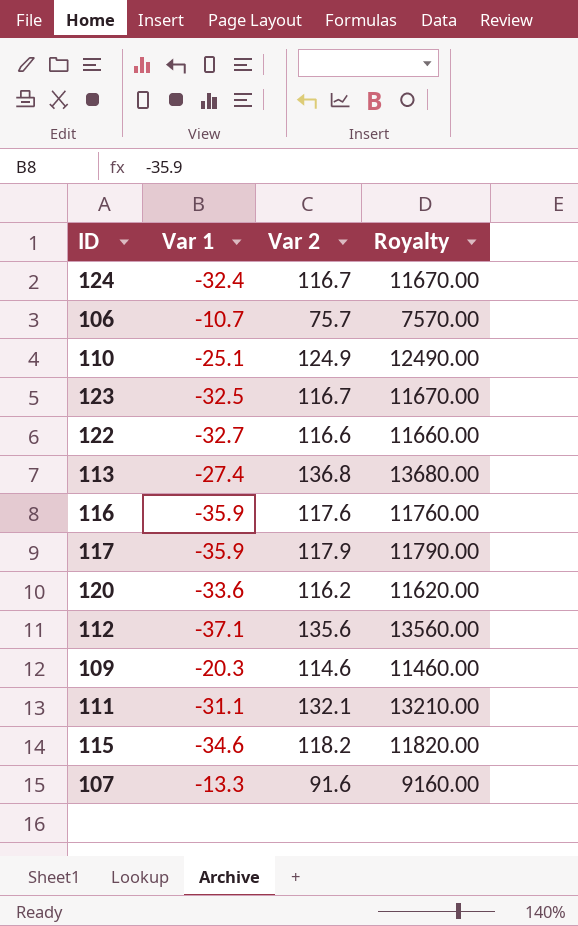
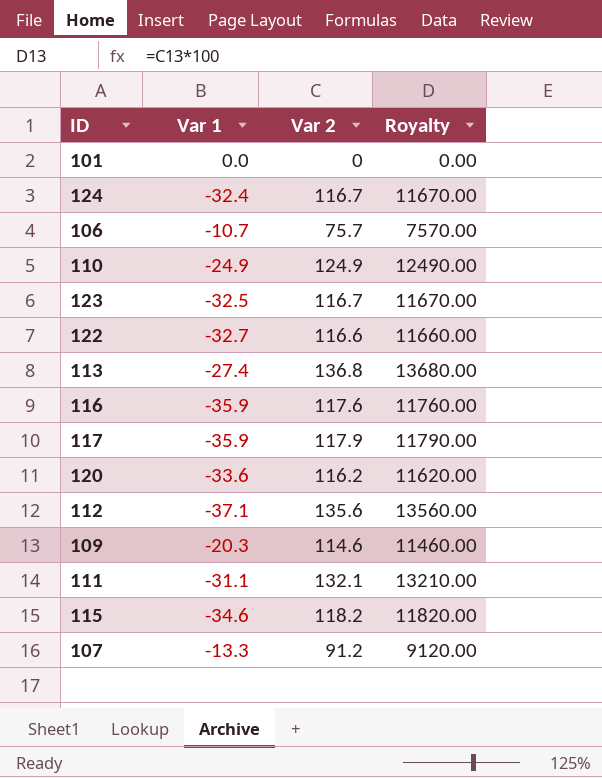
row 101: none -> 0.0 | 0 | 0.00
110 | Var 1: -25.1 -> -24.9
107 | Var 2: 91.6 -> 91.2
107 | Royalty: 9160.00 -> 9120.00

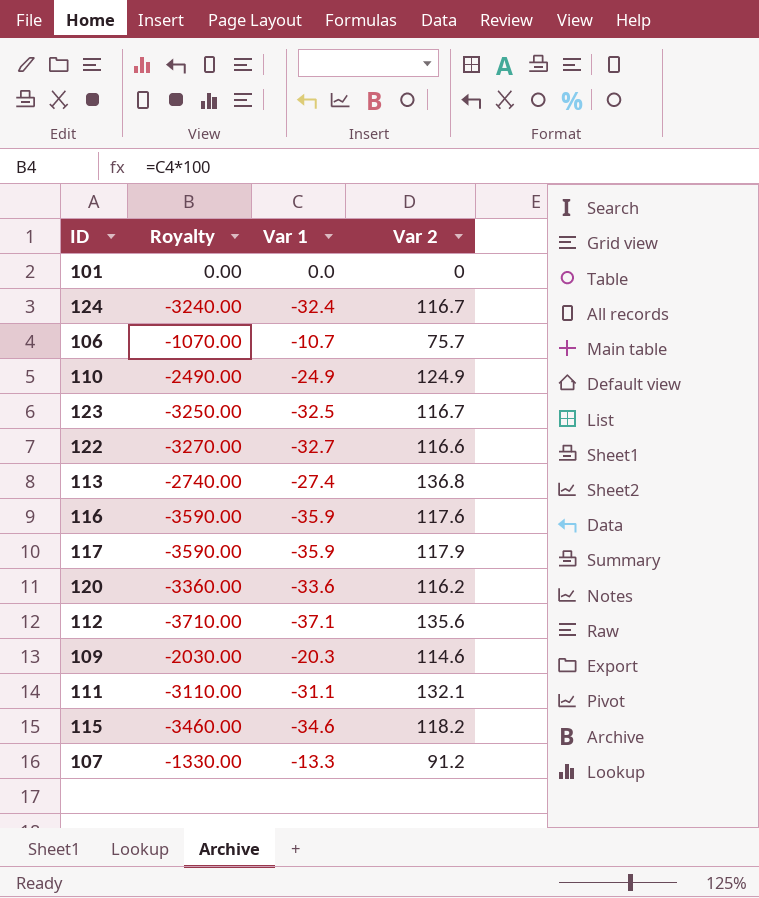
column Royalty | formula: [Var 2] * 100 -> [Var 1] * 100
column Royalty | position: 4 -> 2

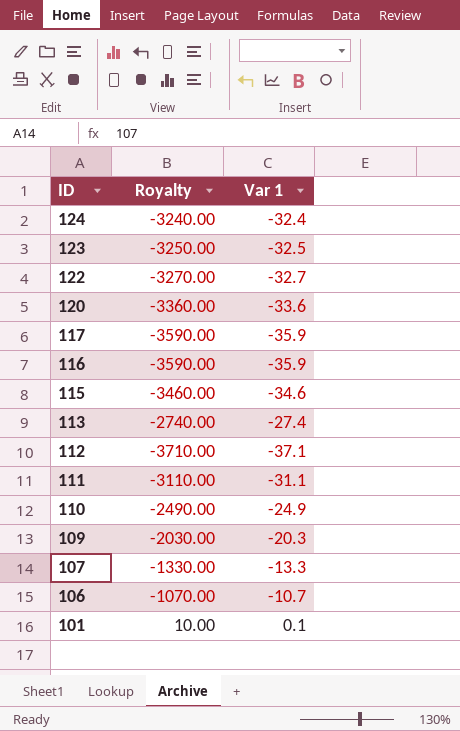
row order: none -> ID descending
column Var 2 | position: 4 -> none
101 | Royalty: 0.00 -> 10.00
101 | Var 1: 0.0 -> 0.1

